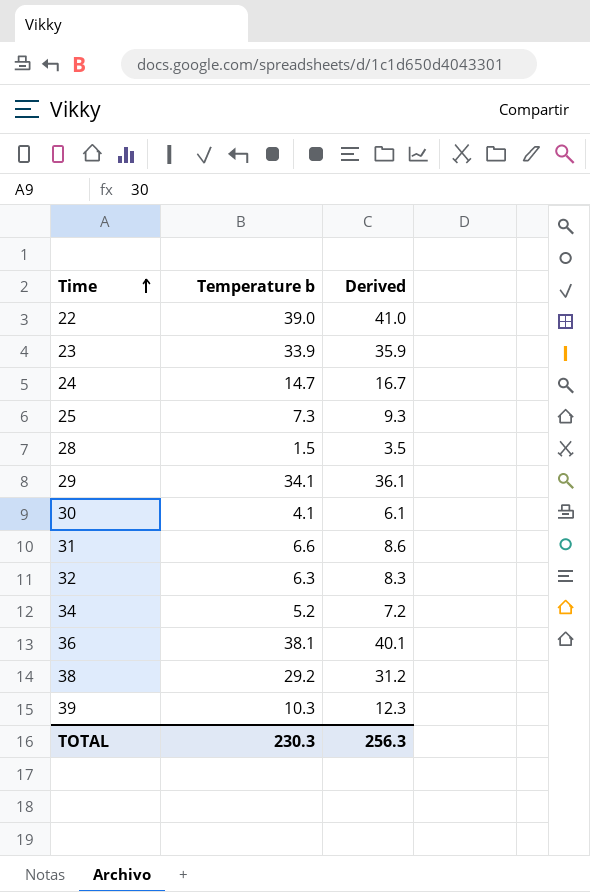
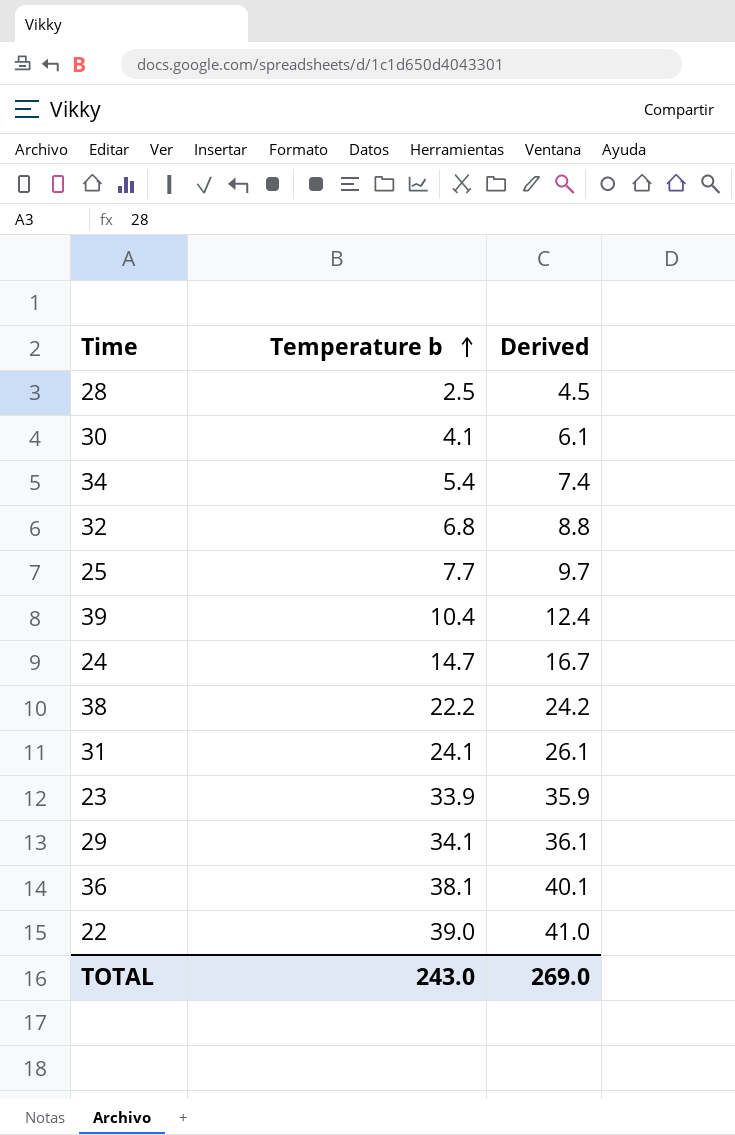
row order: Time ascending -> Temperature b ascending
28 | Temperature b: 1.5 -> 2.5
28 | Derived: 3.5 -> 4.5
34 | Temperature b: 5.2 -> 5.4
34 | Derived: 7.2 -> 7.4
32 | Temperature b: 6.3 -> 6.8
32 | Derived: 8.3 -> 8.8
25 | Temperature b: 7.3 -> 7.7
25 | Derived: 9.3 -> 9.7
39 | Temperature b: 10.3 -> 10.4
39 | Derived: 12.3 -> 12.4
38 | Temperature b: 29.2 -> 22.2
38 | Derived: 31.2 -> 24.2
31 | Temperature b: 6.6 -> 24.1
31 | Derived: 8.6 -> 26.1
TOTAL | Temperature b: 230.3 -> 243.0
TOTAL | Derived: 256.3 -> 269.0

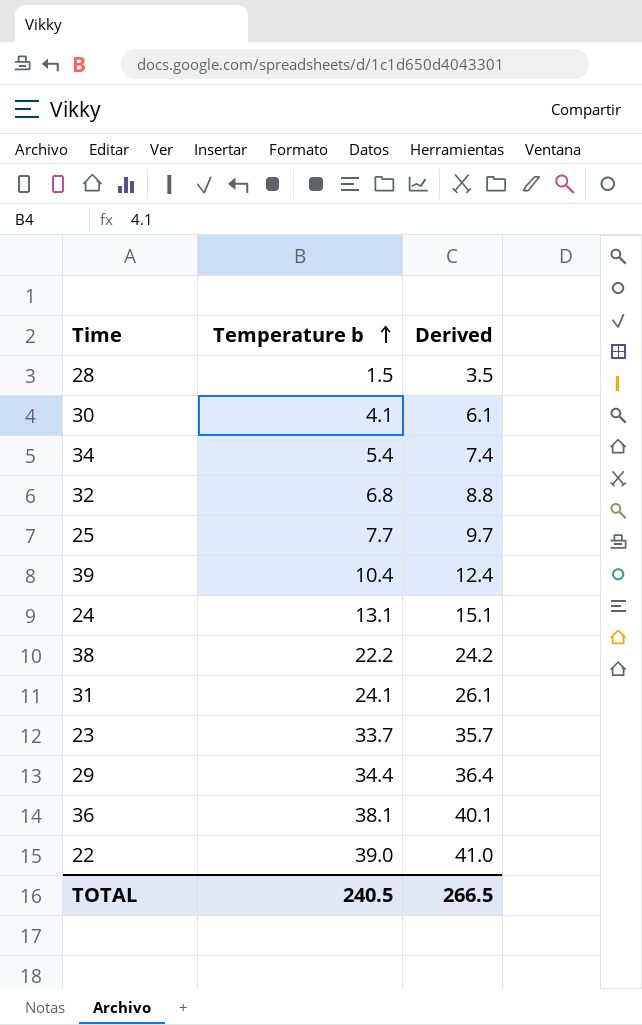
28 | Temperature b: 2.5 -> 1.5
28 | Derived: 4.5 -> 3.5
24 | Temperature b: 14.7 -> 13.1
24 | Derived: 16.7 -> 15.1
23 | Temperature b: 33.9 -> 33.7
23 | Derived: 35.9 -> 35.7
29 | Temperature b: 34.1 -> 34.4
29 | Derived: 36.1 -> 36.4
TOTAL | Temperature b: 243.0 -> 240.5
TOTAL | Derived: 269.0 -> 266.5

